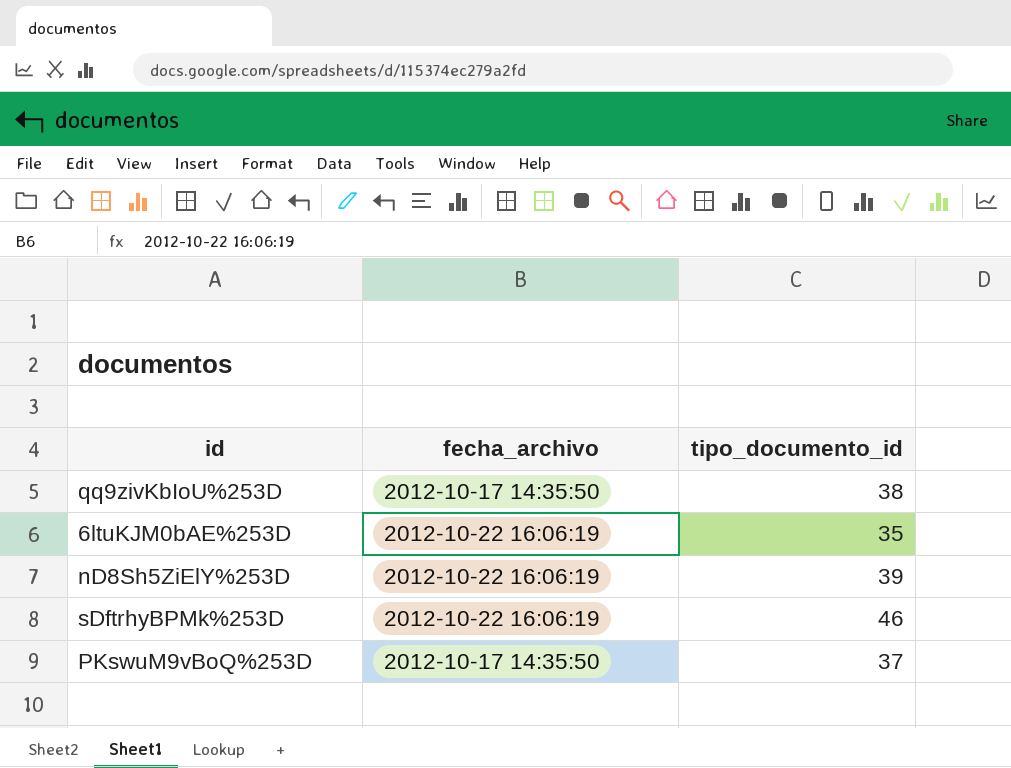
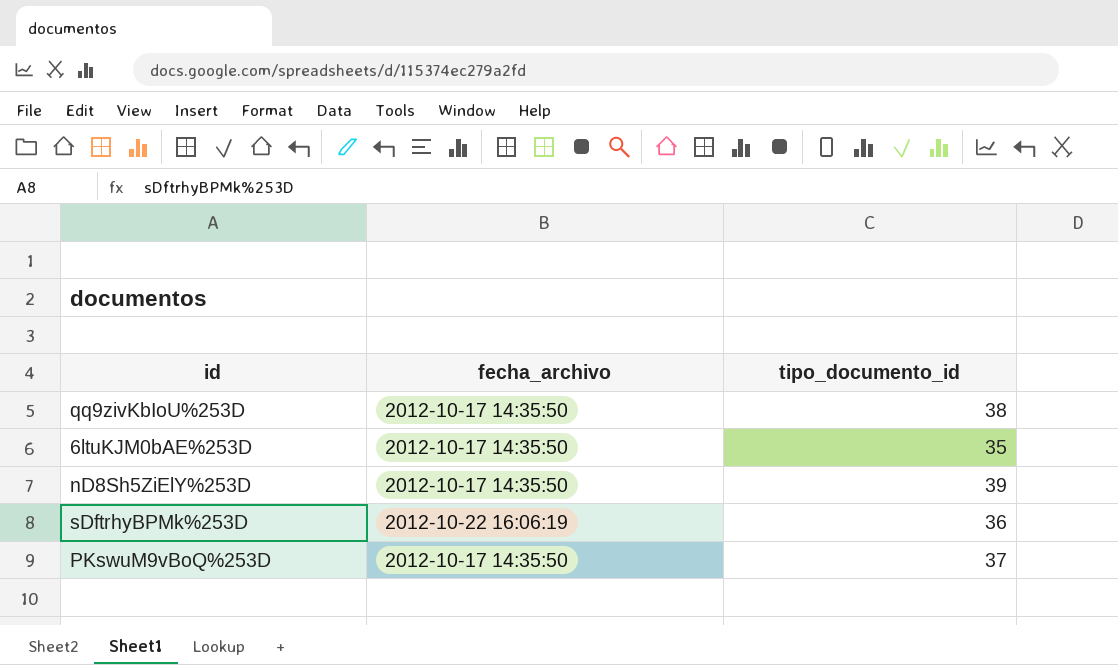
6ltuKJM0bAE%253D | fecha_archivo: 2012-10-22 16:06:19 -> 2012-10-17 14:35:50
nD8Sh5ZiElY%253D | fecha_archivo: 2012-10-22 16:06:19 -> 2012-10-17 14:35:50
sDftrhyBPMk%253D | tipo_documento_id: 46 -> 36

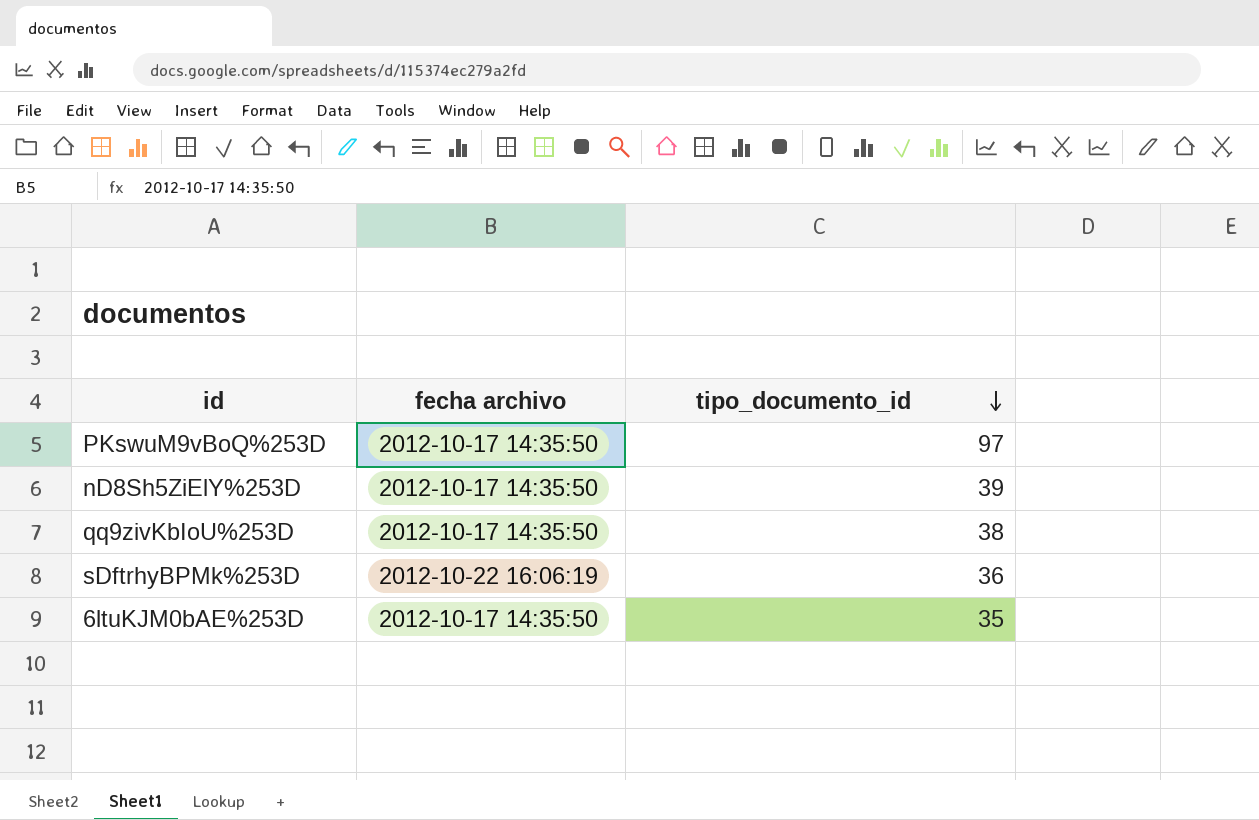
row order: none -> tipo_documento_id descending
column name: fecha_archivo -> fecha archivo
PKswuM9vBoQ%253D | tipo_documento_id: 37 -> 97

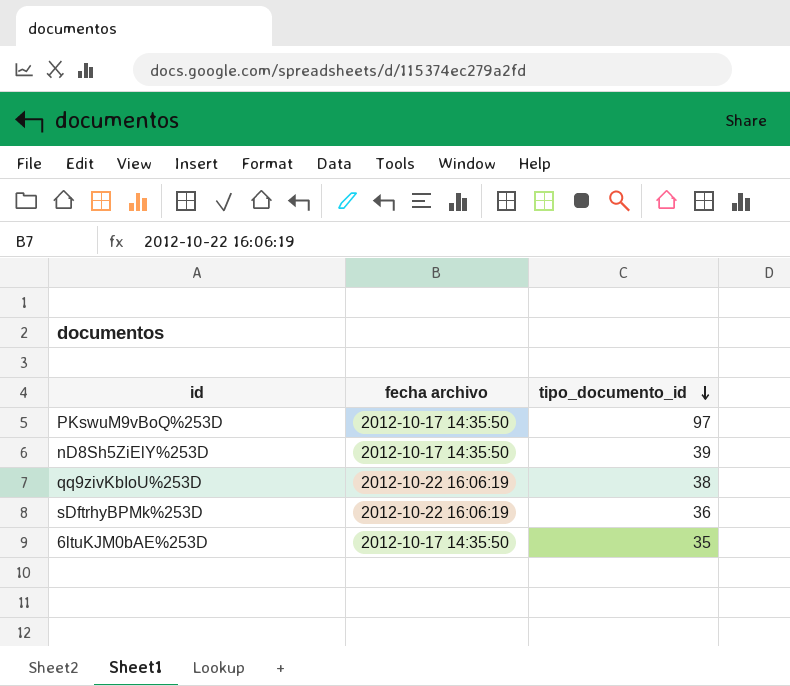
qq9zivKbIoU%253D | fecha archivo: 2012-10-17 14:35:50 -> 2012-10-22 16:06:19

